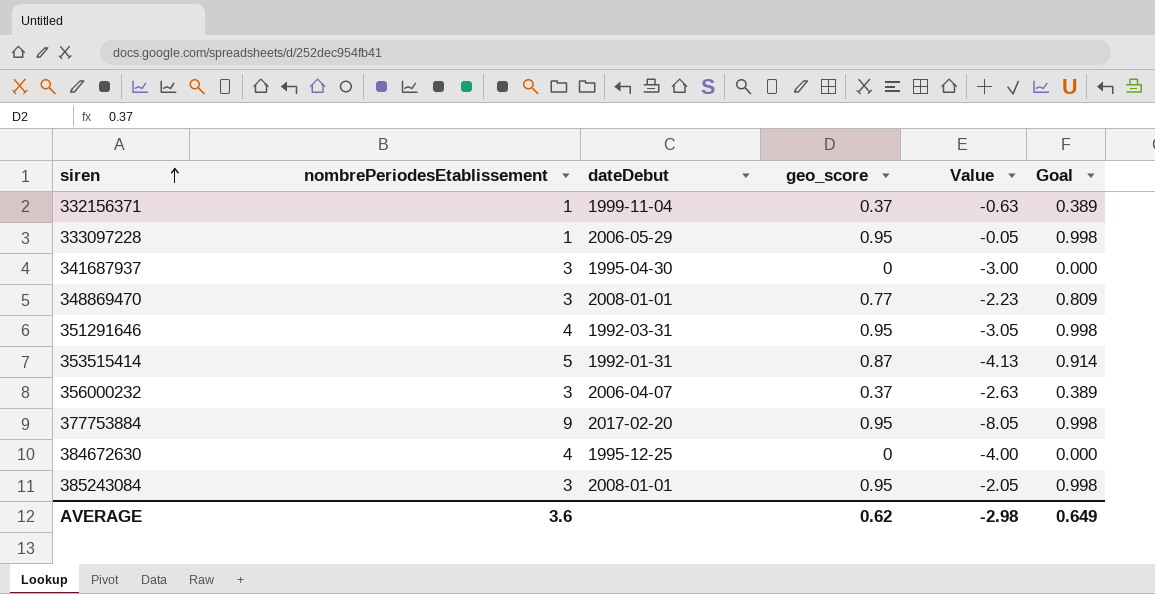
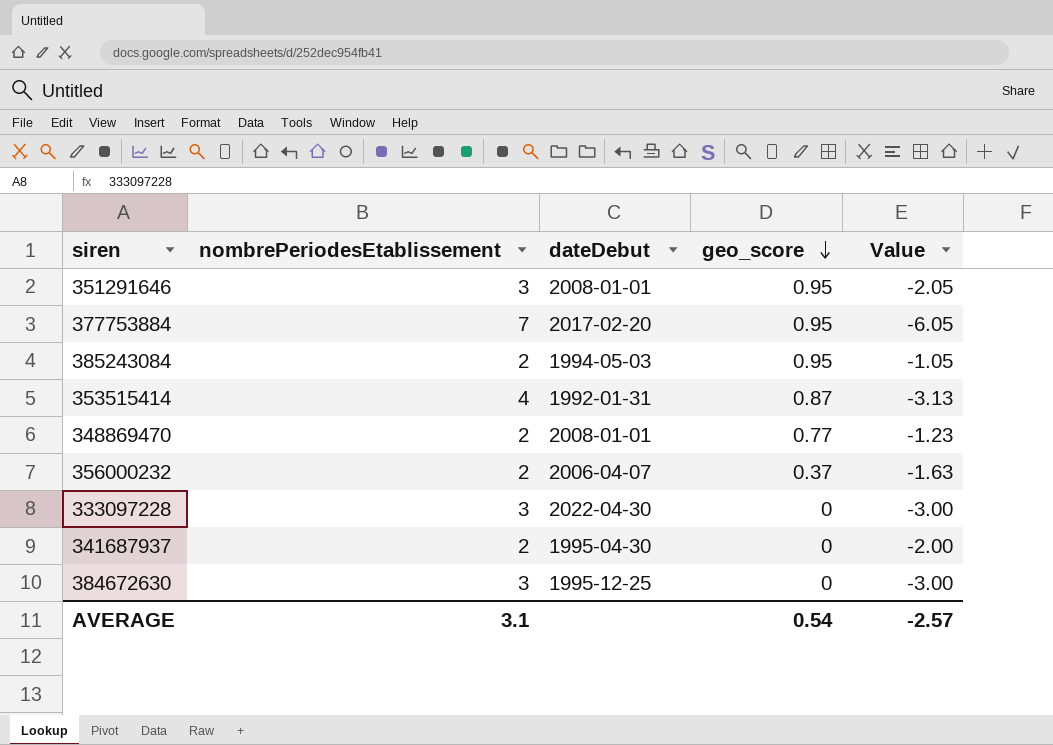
row order: siren ascending -> geo_score descending
column Goal | formula: [geo_score] * 1.05 -> none
row 332156371: 1 | 1999-11-04 | 0.37 | -0.63 | 0.389 -> none
351291646 | nombrePeriodesEtablissement: 4 -> 3
351291646 | dateDebut: 1992-03-31 -> 2008-01-01
351291646 | Value: -3.05 -> -2.05
377753884 | nombrePeriodesEtablissement: 9 -> 7
377753884 | Value: -8.05 -> -6.05
385243084 | nombrePeriodesEtablissement: 3 -> 2
385243084 | dateDebut: 2008-01-01 -> 1994-05-03
385243084 | Value: -2.05 -> -1.05
353515414 | nombrePeriodesEtablissement: 5 -> 4
353515414 | Value: -4.13 -> -3.13
348869470 | nombrePeriodesEtablissement: 3 -> 2
348869470 | Value: -2.23 -> -1.23
356000232 | nombrePeriodesEtablissement: 3 -> 2
356000232 | Value: -2.63 -> -1.63
333097228 | nombrePeriodesEtablissement: 1 -> 3
333097228 | dateDebut: 2006-05-29 -> 2022-04-30
333097228 | geo_score: 0.95 -> 0
333097228 | Value: -0.05 -> -3.00
341687937 | nombrePeriodesEtablissement: 3 -> 2
341687937 | Value: -3.00 -> -2.00
384672630 | nombrePeriodesEtablissement: 4 -> 3
384672630 | Value: -4.00 -> -3.00
AVERAGE | nombrePeriodesEtablissement: 3.6 -> 3.1
AVERAGE | geo_score: 0.62 -> 0.54
AVERAGE | Value: -2.98 -> -2.57

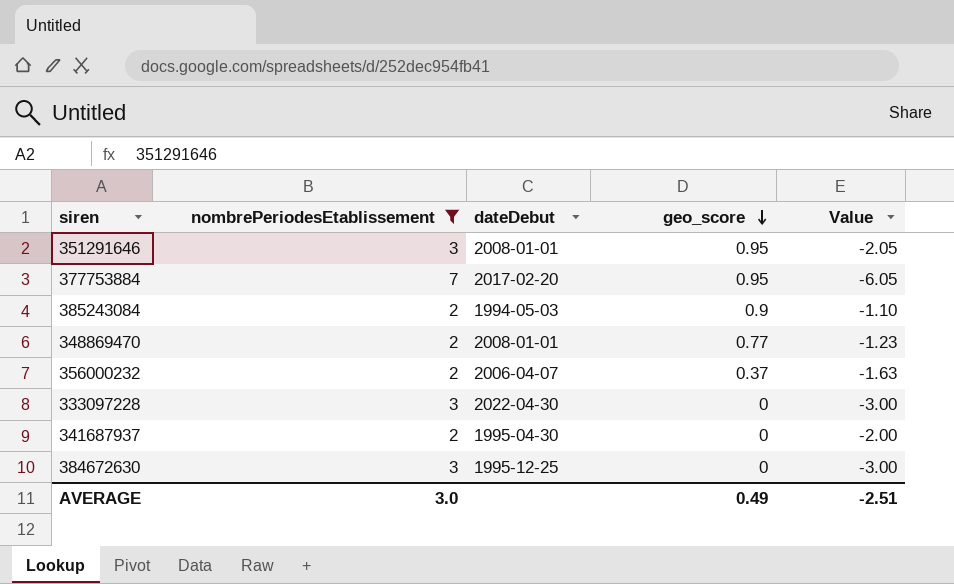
filter: none -> nombrePeriodesEtablissement != 4
385243084 | geo_score: 0.95 -> 0.9
385243084 | Value: -1.05 -> -1.10
AVERAGE | nombrePeriodesEtablissement: 3.1 -> 3.0
AVERAGE | geo_score: 0.54 -> 0.49
AVERAGE | Value: -2.57 -> -2.51

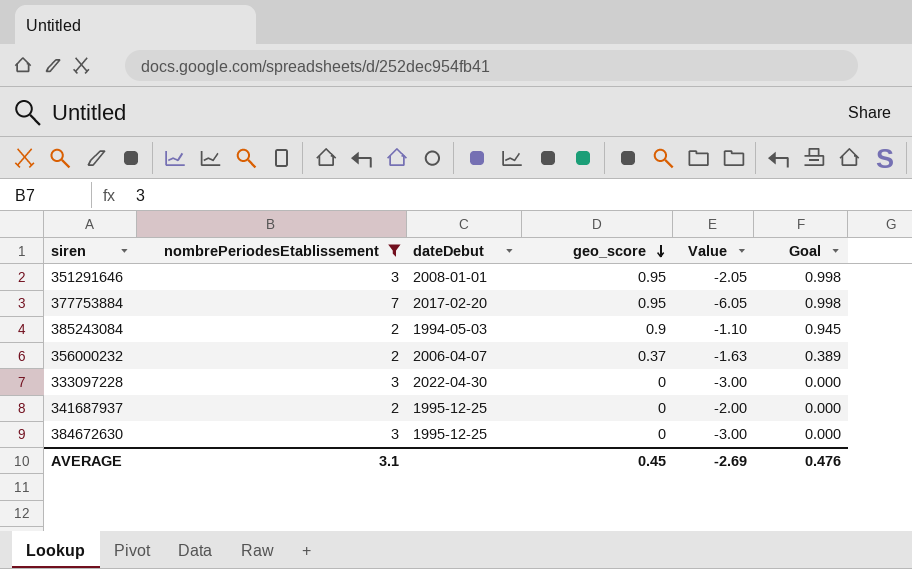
column Goal | formula: none -> [geo_score] * 1.05
row 348869470: 2 | 2008-01-01 | 0.77 | -1.23 -> none
341687937 | dateDebut: 1995-04-30 -> 1995-12-25
AVERAGE | nombrePeriodesEtablissement: 3.0 -> 3.1
AVERAGE | geo_score: 0.49 -> 0.45
AVERAGE | Value: -2.51 -> -2.69

